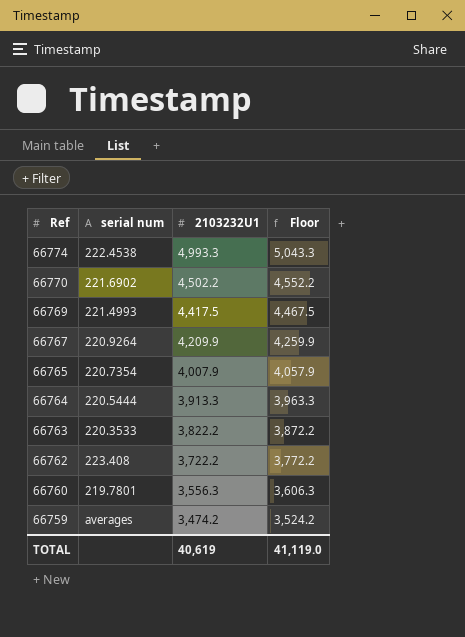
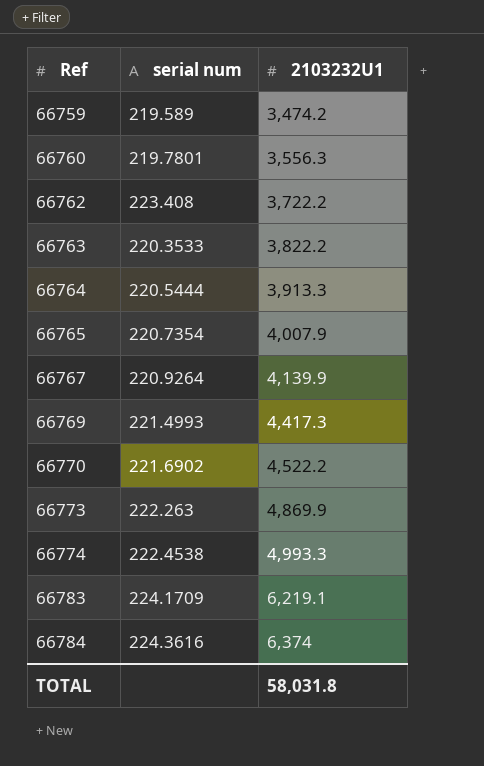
row order: Ref descending -> Ref ascending
column Floor | formula: [2103232U1] + 50 -> none
66759 | serial num: averages -> 219.589
66767 | 2103232U1: 4,209.9 -> 4,139.9
66769 | 2103232U1: 4,417.5 -> 4,417.3
66770 | 2103232U1: 4,502.2 -> 4,522.2
row 66773: none -> 222.263 | 4,869.9
row 66783: none -> 224.1709 | 6,219.1
row 66784: none -> 224.3616 | 6,374
TOTAL | 2103232U1: 40,619 -> 58,031.8

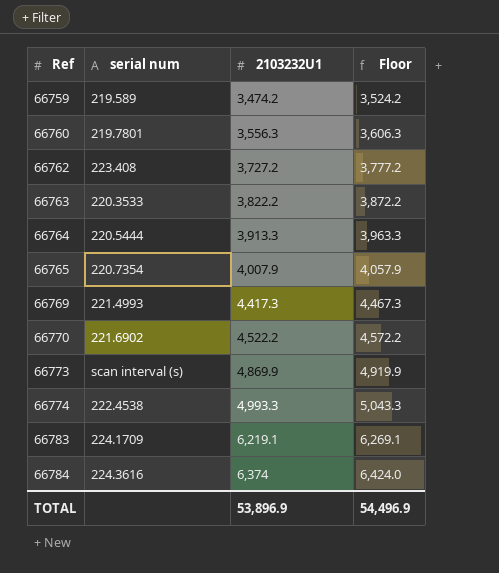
column Floor | formula: none -> [2103232U1] + 50
row 66767: 220.9264 | 4,139.9 -> none
66762 | 2103232U1: 3,722.2 -> 3,727.2
66773 | serial num: 222.263 -> scan interval (s)
TOTAL | 2103232U1: 58,031.8 -> 53,896.9

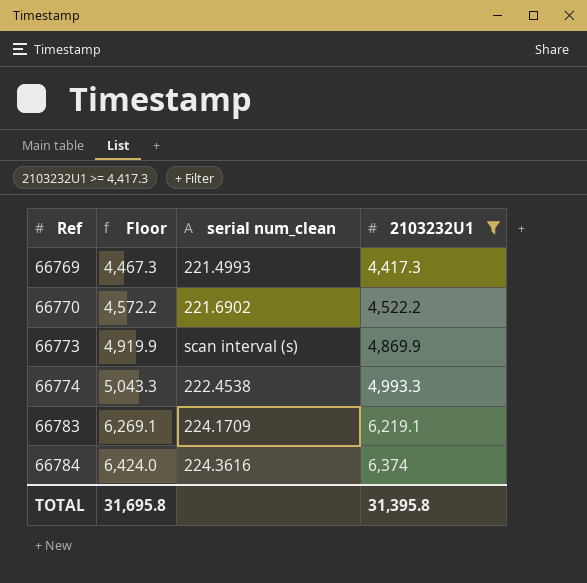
filter: none -> 2103232U1 >= 4,417.3
column Floor | position: 4 -> 2
column name: serial num -> serial num_clean
TOTAL | Floor: 54,496.9 -> 31,695.8
TOTAL | 2103232U1: 53,896.9 -> 31,395.8

